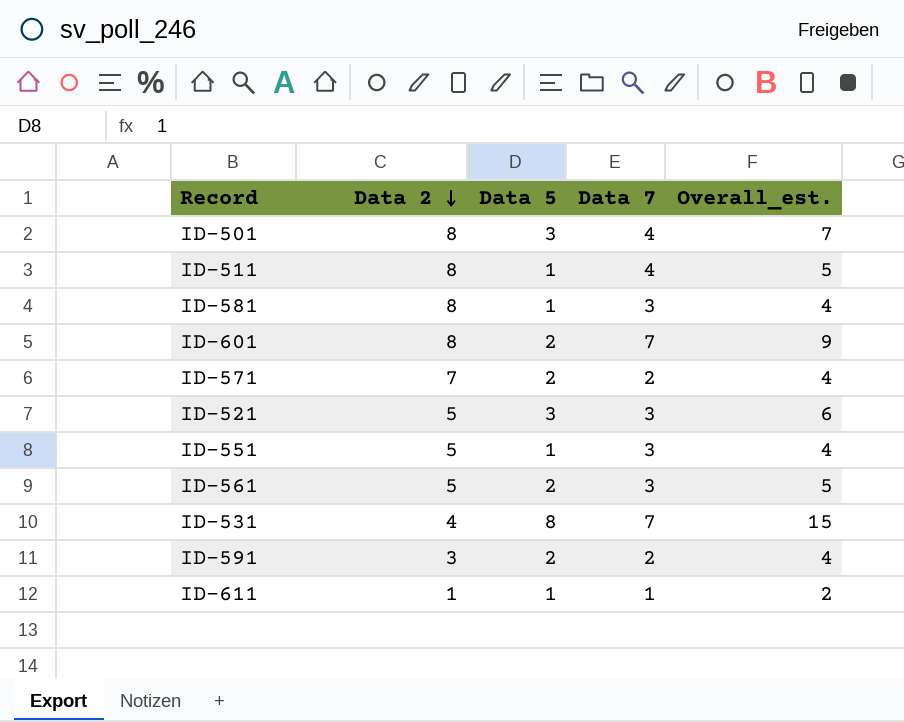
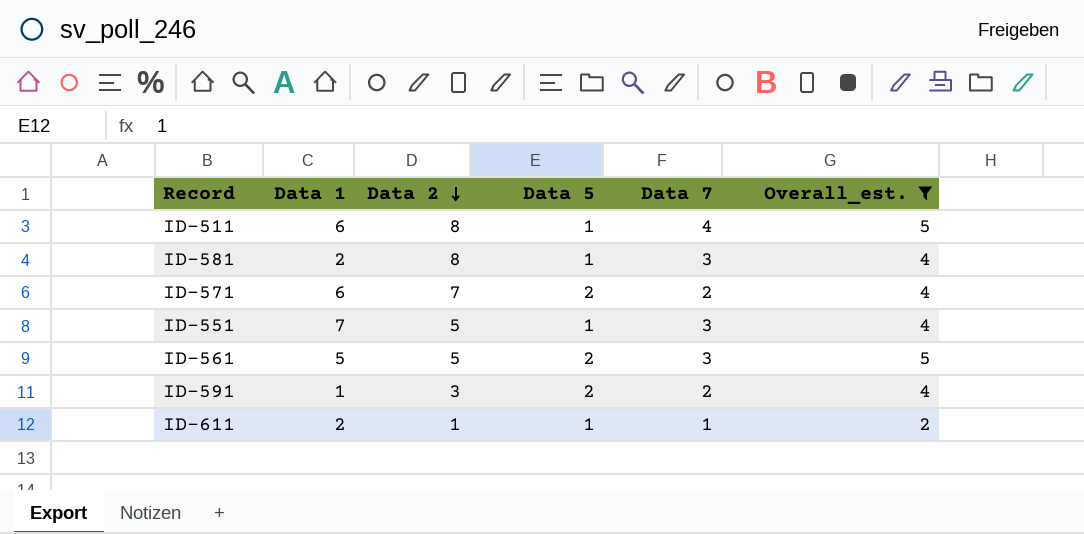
filter: none -> Overall_est. <= 5
column Data 1 | position: none -> 2

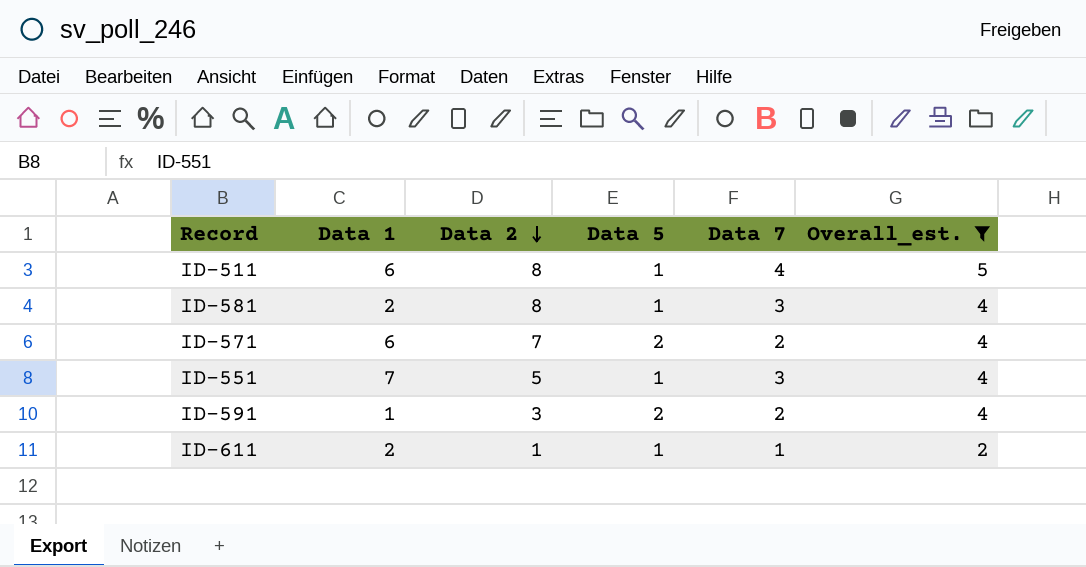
row ID-561: 5 | 5 | 2 | 3 | 5 -> none

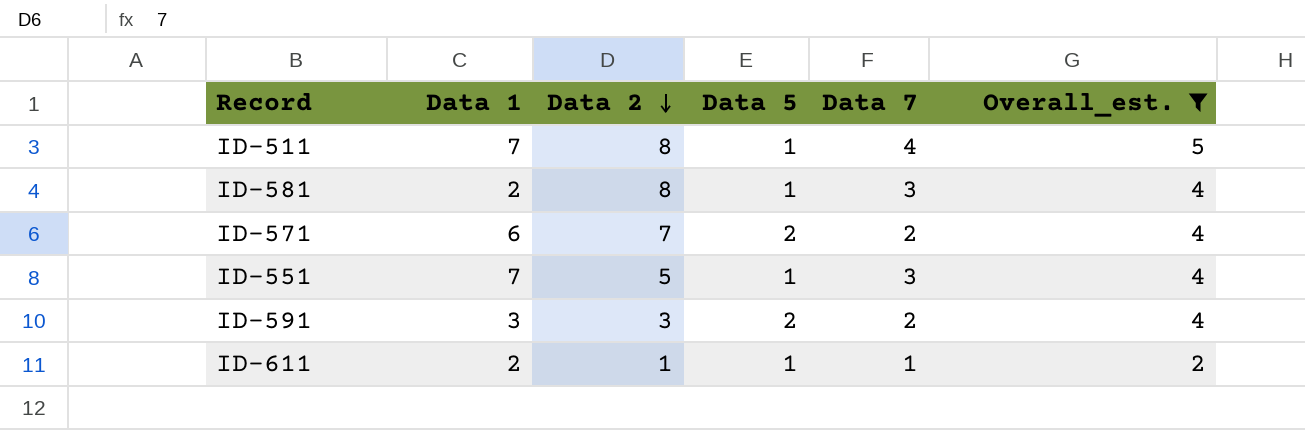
ID-511 | Data 1: 6 -> 7
ID-591 | Data 1: 1 -> 3

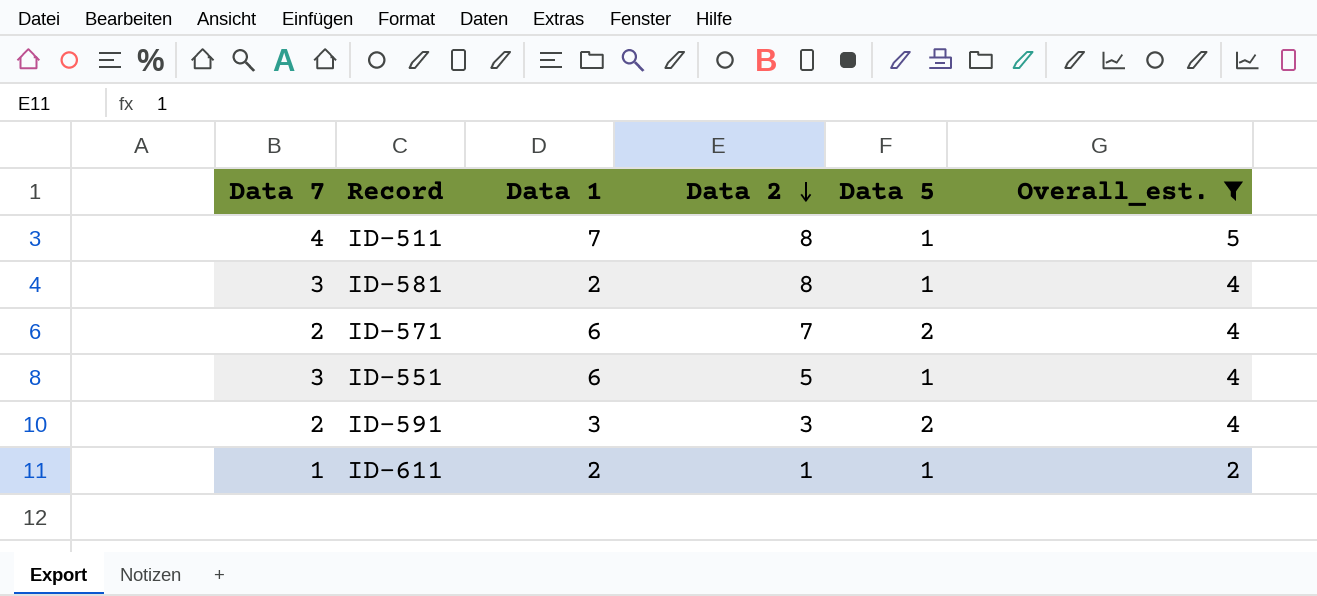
column Data 7 | position: 5 -> 1
ID-551 | Data 1: 7 -> 6

